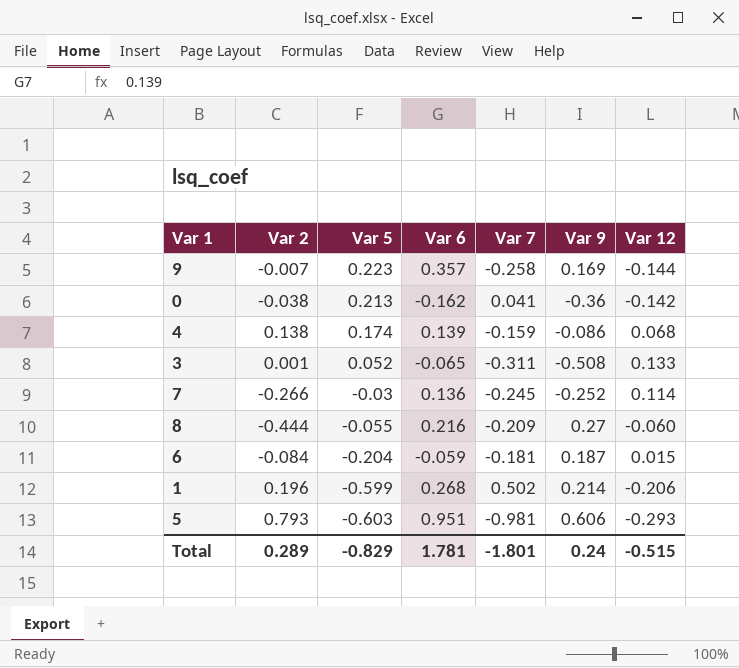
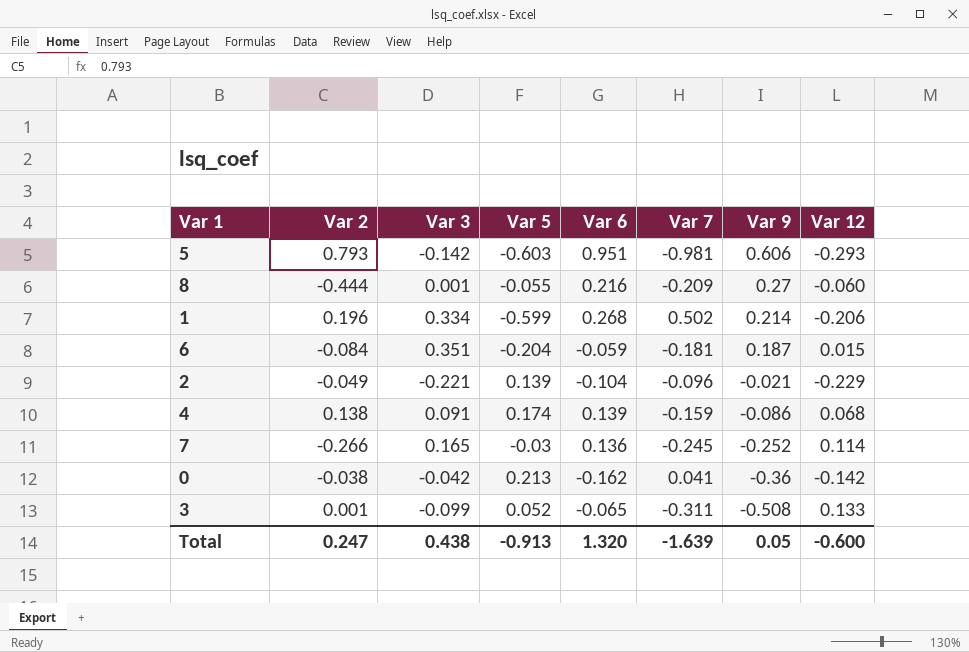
row order: Var 5 descending -> Var 9 descending
column Var 3 | position: none -> 3
row 9: -0.007 | 0.223 | 0.357 | -0.258 | 0.169 | -0.144 -> none
row 2: none -> -0.049 | -0.221 | 0.139 | -0.104 | -0.096 | -0.021 | -0.229
Total | Var 2: 0.289 -> 0.247
Total | Var 5: -0.829 -> -0.913
Total | Var 6: 1.781 -> 1.320
Total | Var 7: -1.801 -> -1.639
Total | Var 9: 0.24 -> 0.05
Total | Var 12: -0.515 -> -0.600

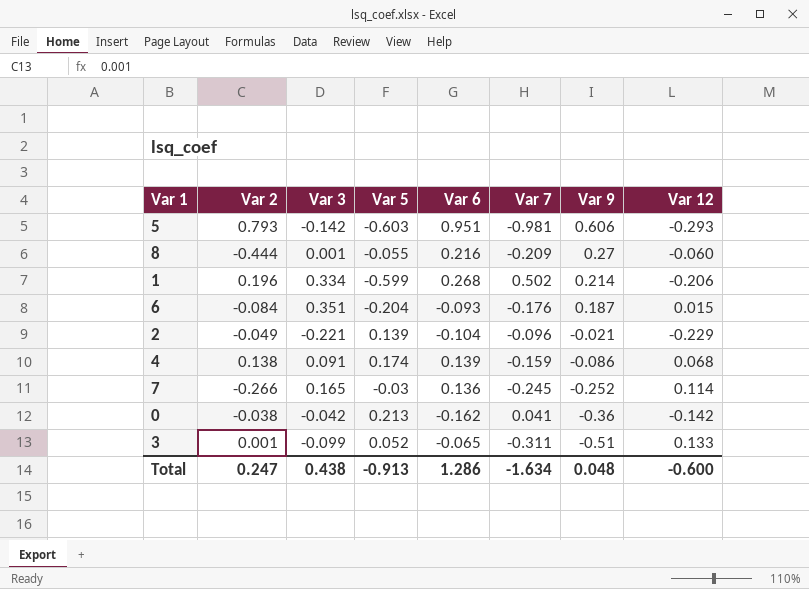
6 | Var 6: -0.059 -> -0.093
6 | Var 7: -0.181 -> -0.176
3 | Var 9: -0.508 -> -0.51
Total | Var 6: 1.320 -> 1.286
Total | Var 7: -1.639 -> -1.634
Total | Var 9: 0.05 -> 0.048

